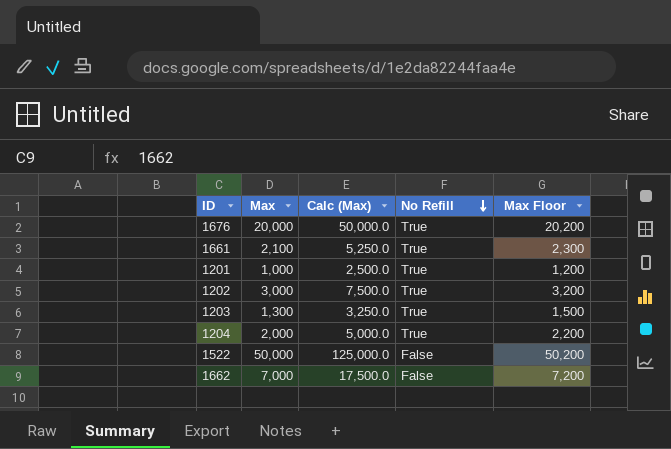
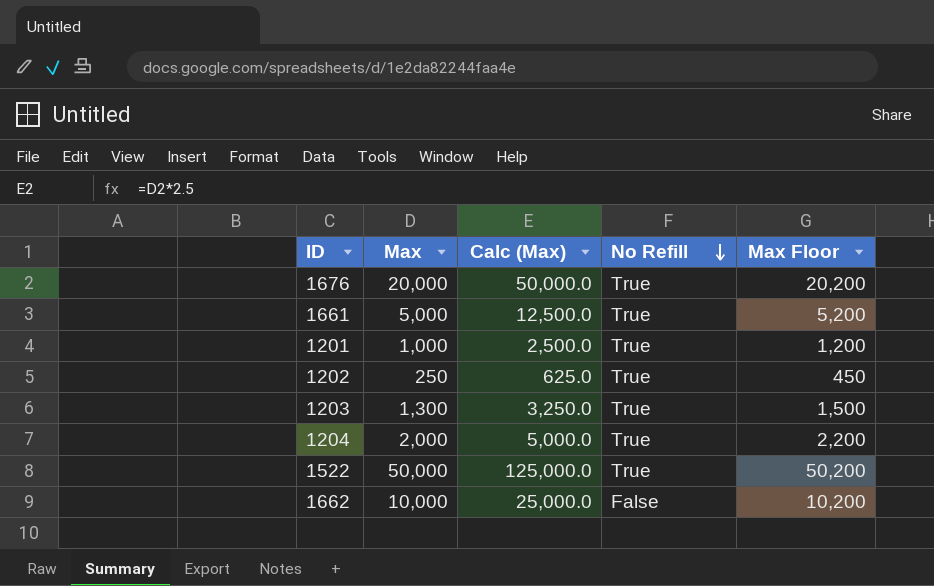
1661 | Max: 2,100 -> 5,000
1661 | Calc (Max): 5,250.0 -> 12,500.0
1661 | Max Floor: 2,300 -> 5,200
1202 | Max: 3,000 -> 250
1202 | Calc (Max): 7,500.0 -> 625.0
1202 | Max Floor: 3,200 -> 450
1522 | No Refill: False -> True
1662 | Max: 7,000 -> 10,000
1662 | Calc (Max): 17,500.0 -> 25,000.0
1662 | Max Floor: 7,200 -> 10,200

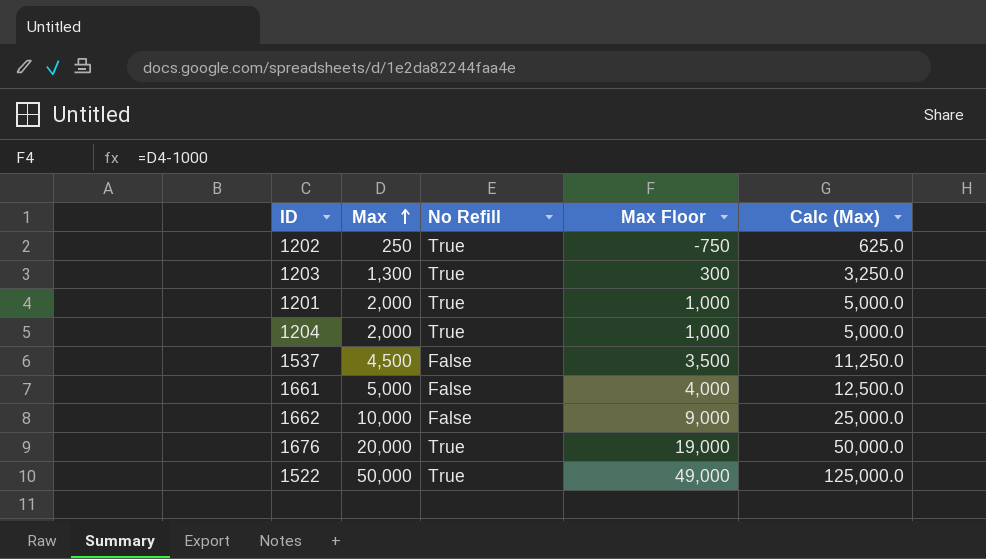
row order: No Refill descending -> Max ascending
column Max Floor | formula: [Max] + 200 -> [Max] - 1000
column Calc (Max) | position: 3 -> 5
1201 | Max: 1,000 -> 2,000
1201 | Calc (Max): 2,500.0 -> 5,000.0
row 1537: none -> 4,500 | False | 3,500 | 11,250.0
1661 | No Refill: True -> False

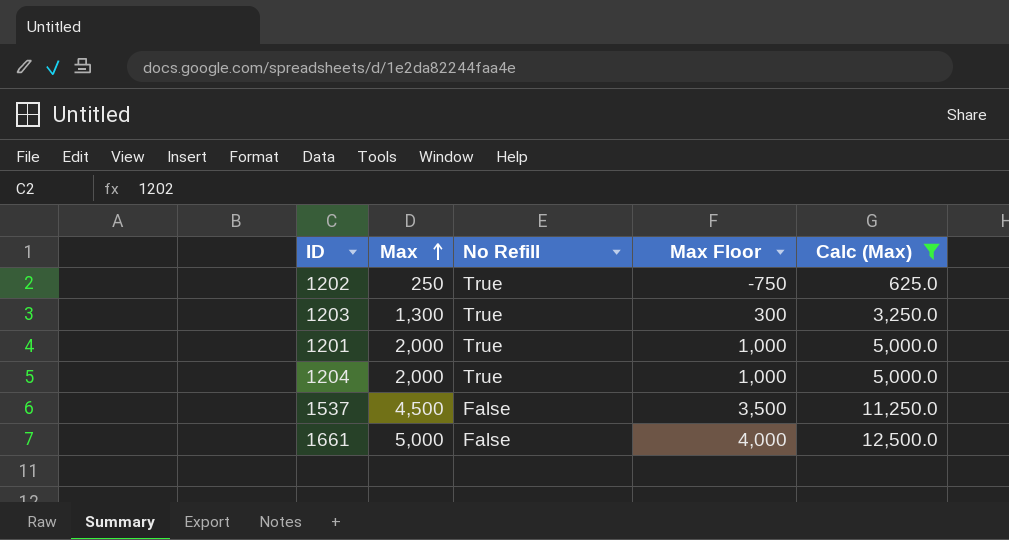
filter: none -> Calc (Max) <= 12,500.0

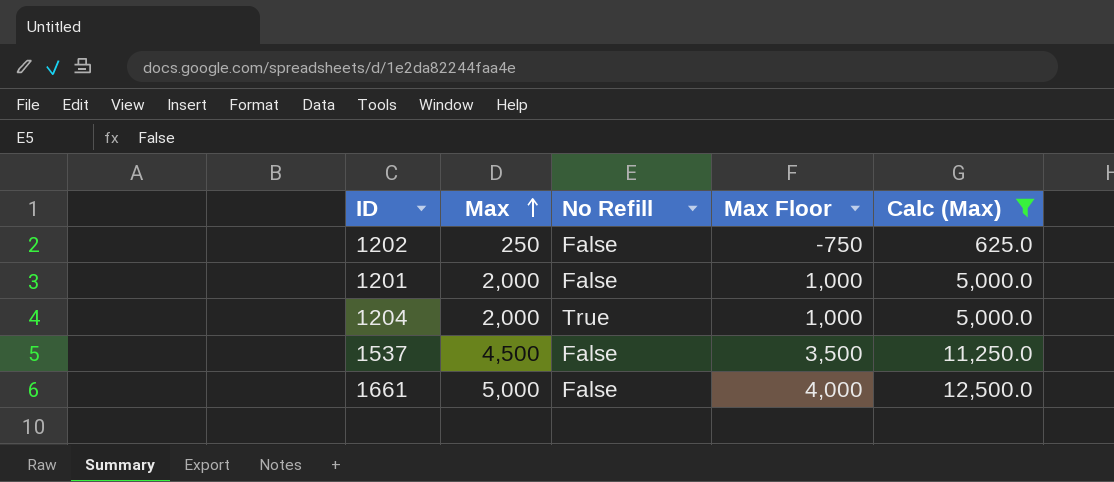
row 1203: 1,300 | True | 300 | 3,250.0 -> none
1202 | No Refill: True -> False
1201 | No Refill: True -> False

